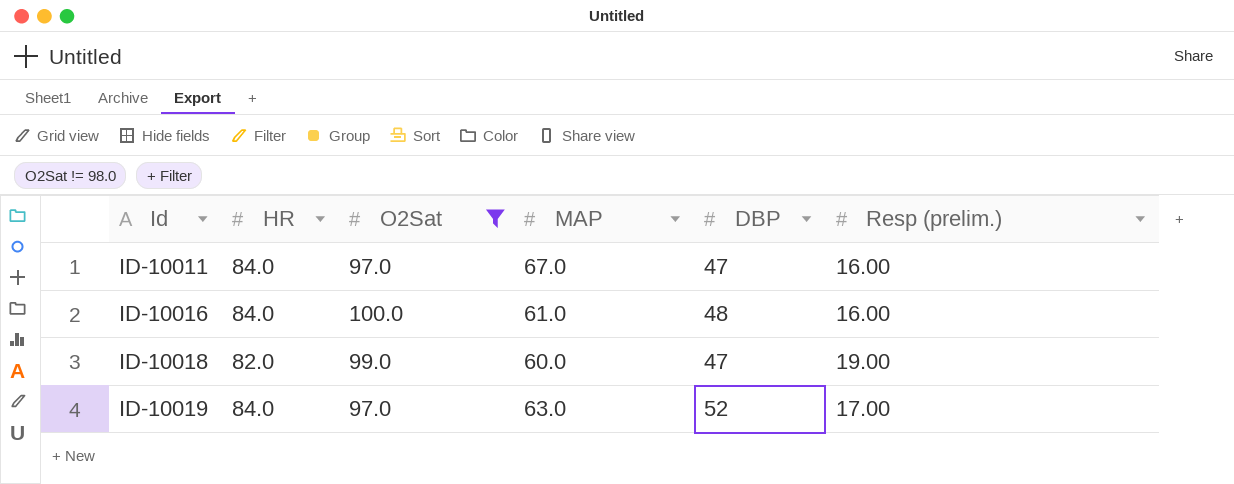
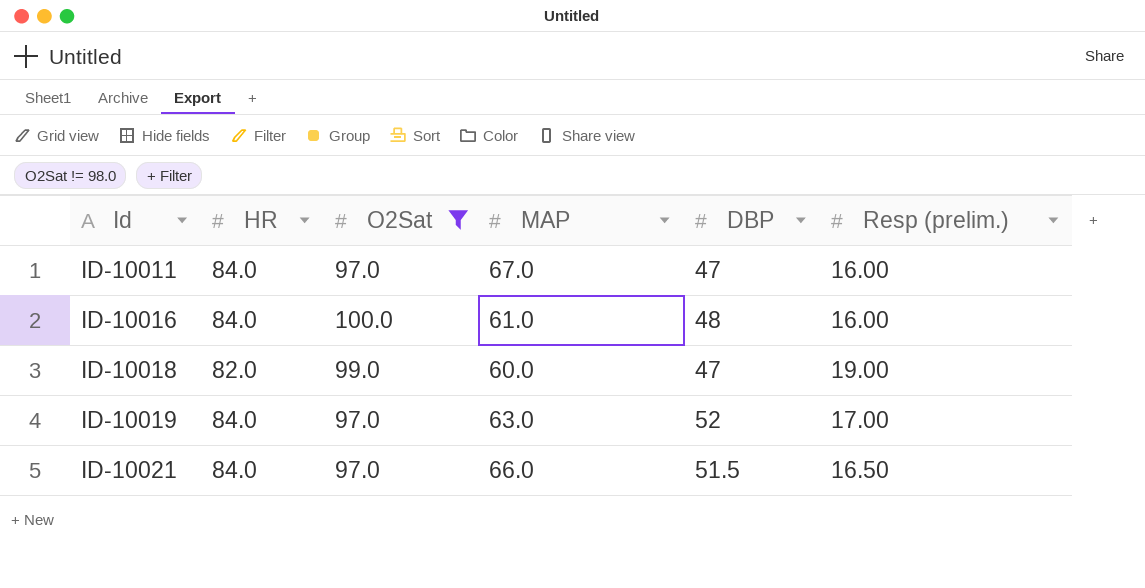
row ID-10021: none -> 84.0 | 97.0 | 66.0 | 51.5 | 16.50

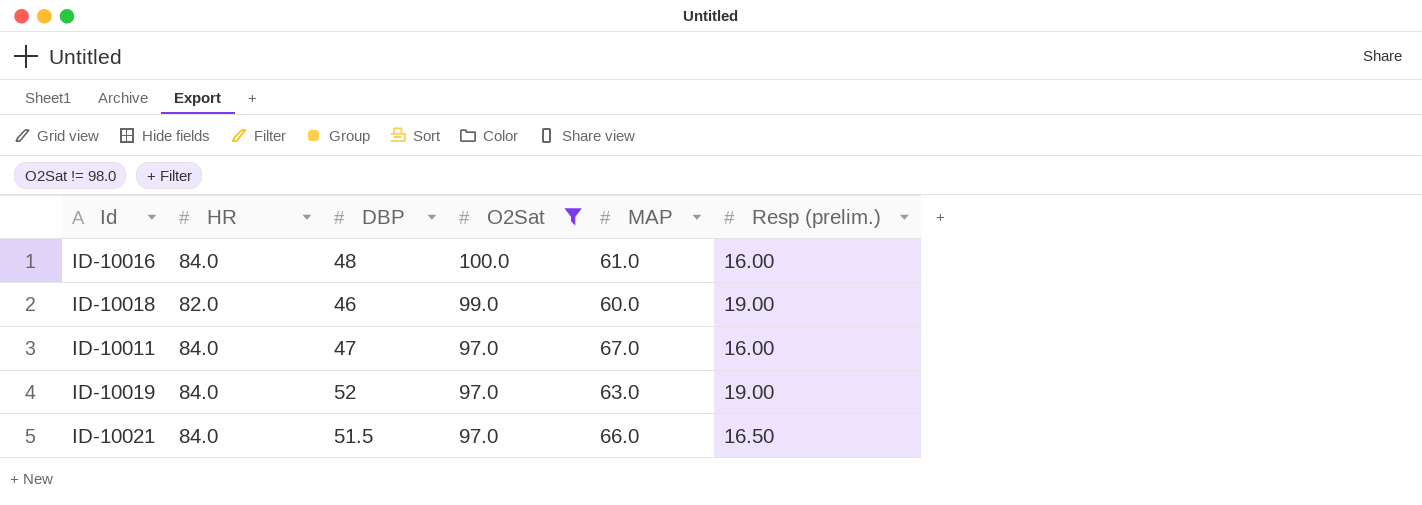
row order: Id ascending -> O2Sat descending
column DBP | position: 5 -> 3
ID-10018 | DBP: 47 -> 46
ID-10019 | Resp (prelim.): 17.00 -> 19.00

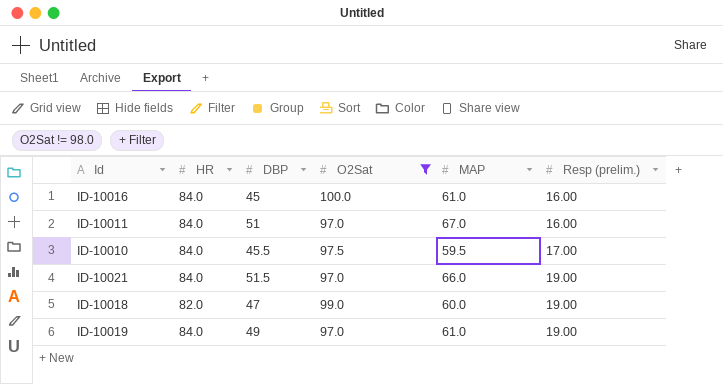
row order: O2Sat descending -> Resp (prelim.) ascending
ID-10016 | DBP: 48 -> 45
ID-10011 | DBP: 47 -> 51
row ID-10010: none -> 84.0 | 45.5 | 97.5 | 59.5 | 17.00
ID-10021 | Resp (prelim.): 16.50 -> 19.00
ID-10018 | DBP: 46 -> 47
ID-10019 | DBP: 52 -> 49
ID-10019 | MAP: 63.0 -> 61.0

